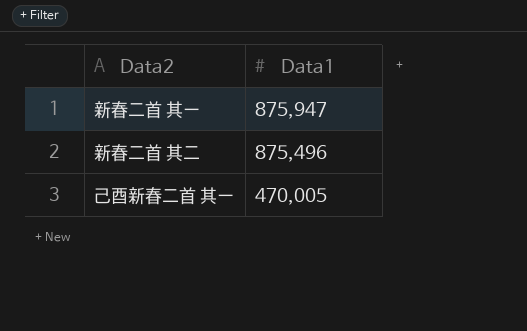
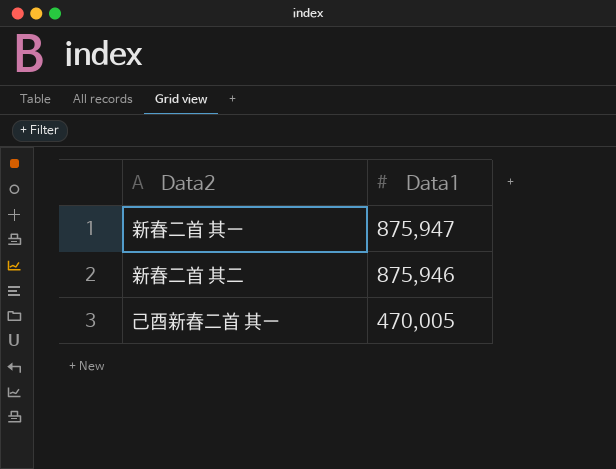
新春二首 其二 | Data1: 875,496 -> 875,946

